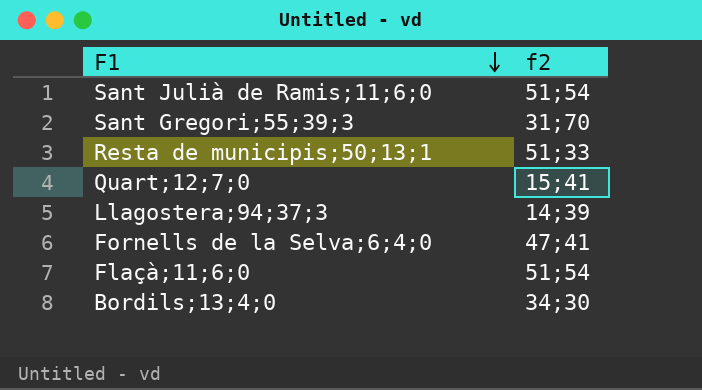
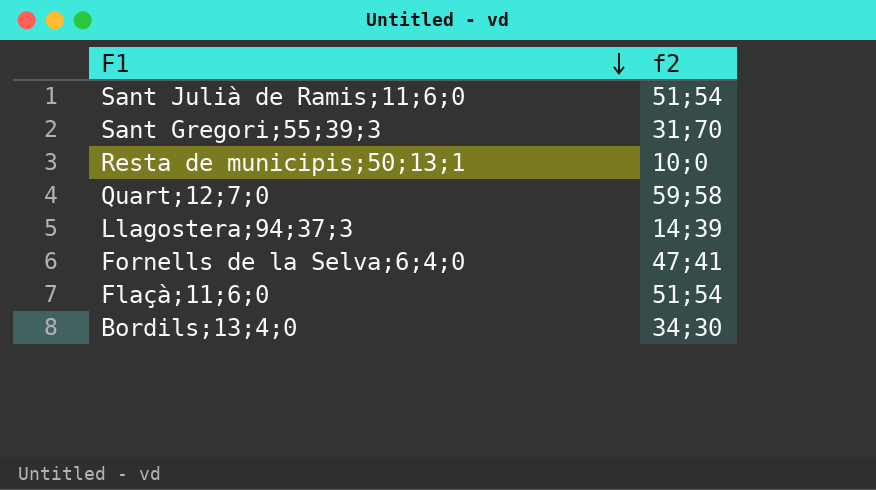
Resta de municipis;50;13;1 | f2: 51;33 -> 10;0
Quart;12;7;0 | f2: 15;41 -> 59;58

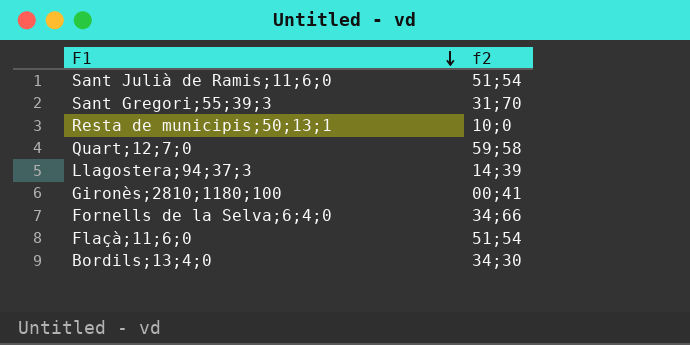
row Gironès;2810;1180;100: none -> 00;41
Fornells de la Selva;6;4;0 | f2: 47;41 -> 34;66

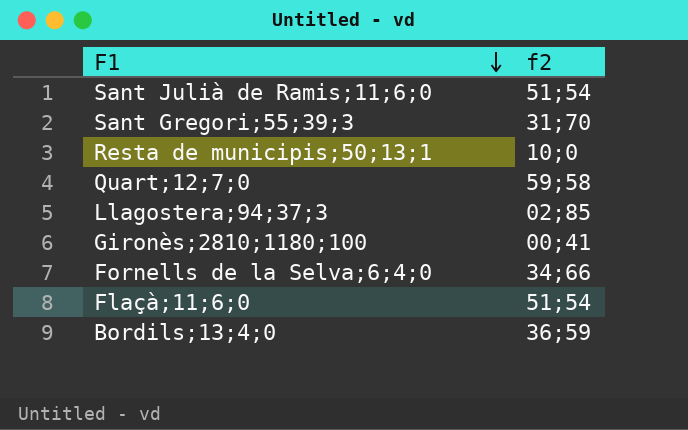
Llagostera;94;37;3 | f2: 14;39 -> 02;85
Bordils;13;4;0 | f2: 34;30 -> 36;59

